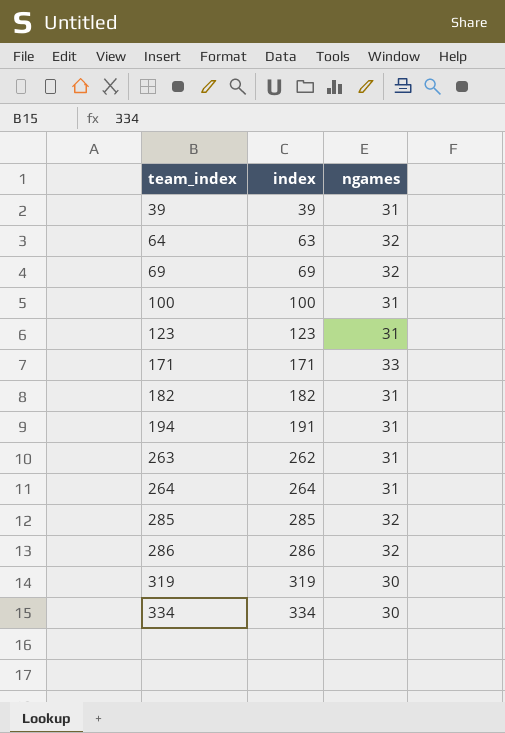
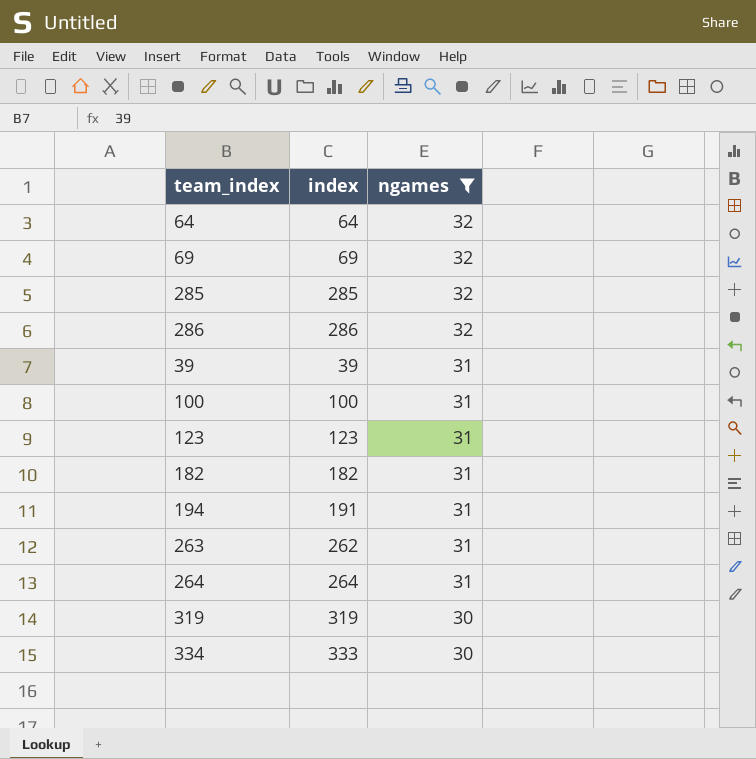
filter: none -> ngames != 33
row order: team_index ascending -> ngames descending
64 | index: 63 -> 64
334 | index: 334 -> 333

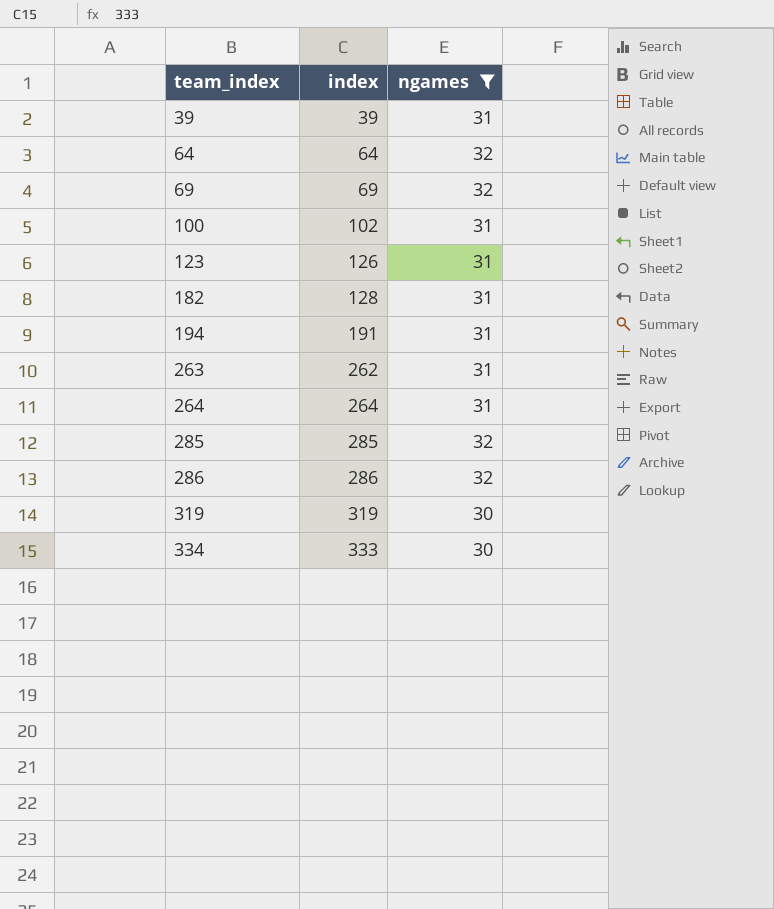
row order: ngames descending -> team_index ascending
100 | index: 100 -> 102
123 | index: 123 -> 126
182 | index: 182 -> 128

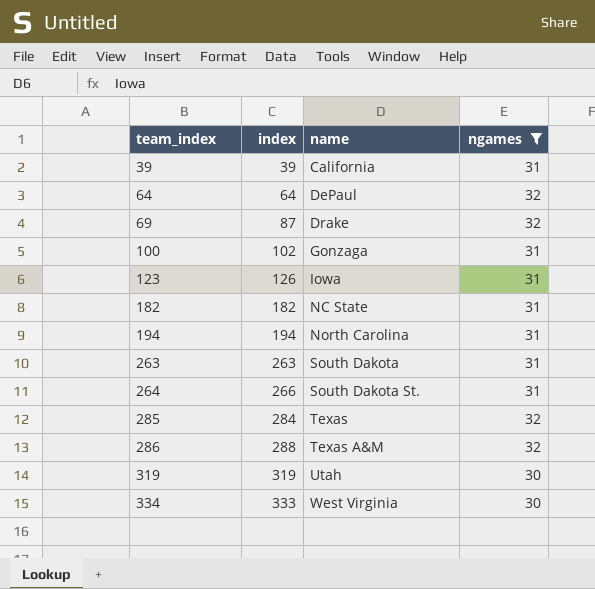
column name | position: none -> 3
69 | index: 69 -> 87
182 | index: 128 -> 182
194 | index: 191 -> 194
263 | index: 262 -> 263
264 | index: 264 -> 266
285 | index: 285 -> 284
286 | index: 286 -> 288

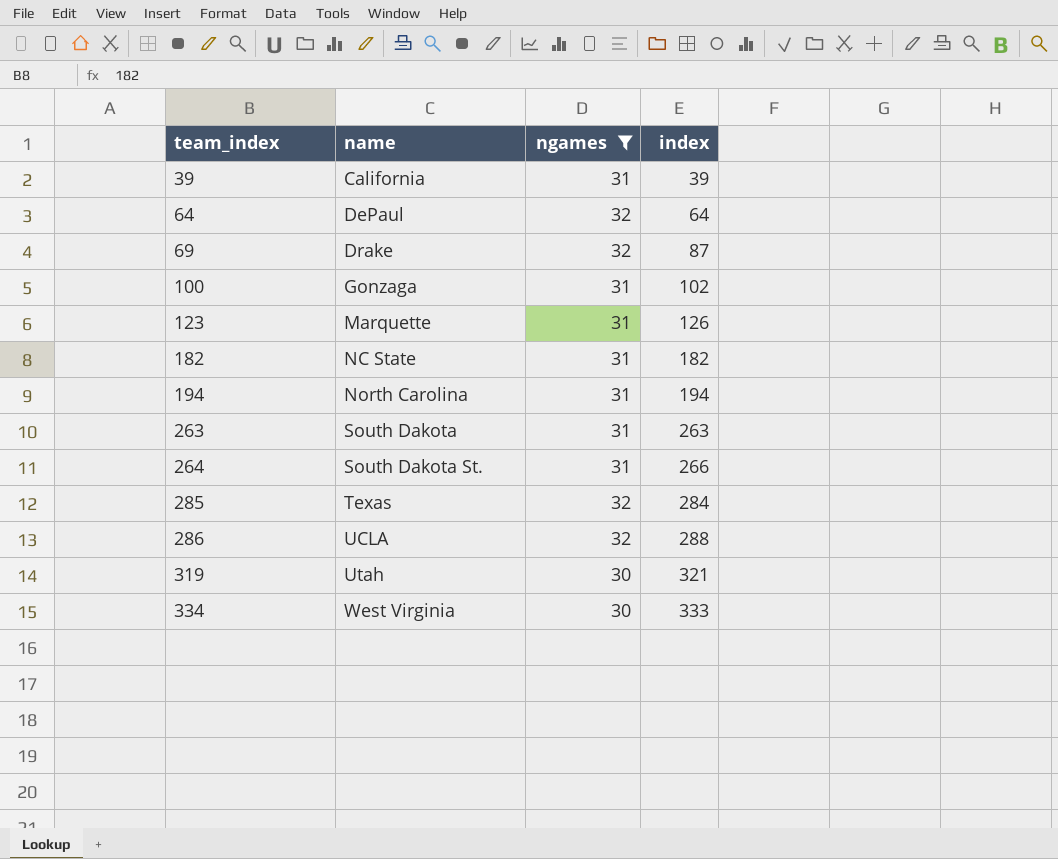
column index | position: 2 -> 4
123 | name: Iowa -> Marquette
286 | name: Texas A&M -> UCLA
319 | index: 319 -> 321

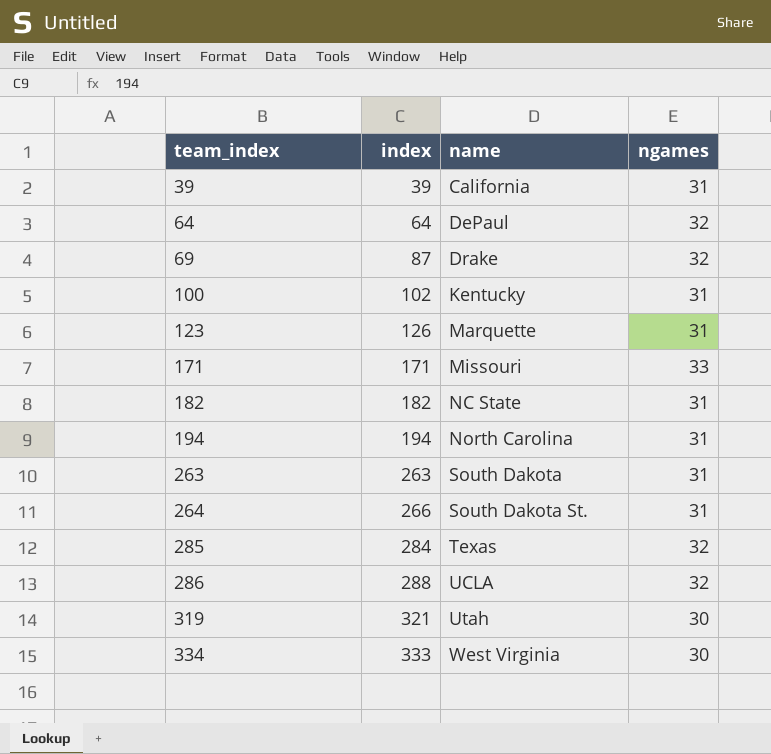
filter: ngames != 33 -> none
column index | position: 4 -> 2
100 | name: Gonzaga -> Kentucky

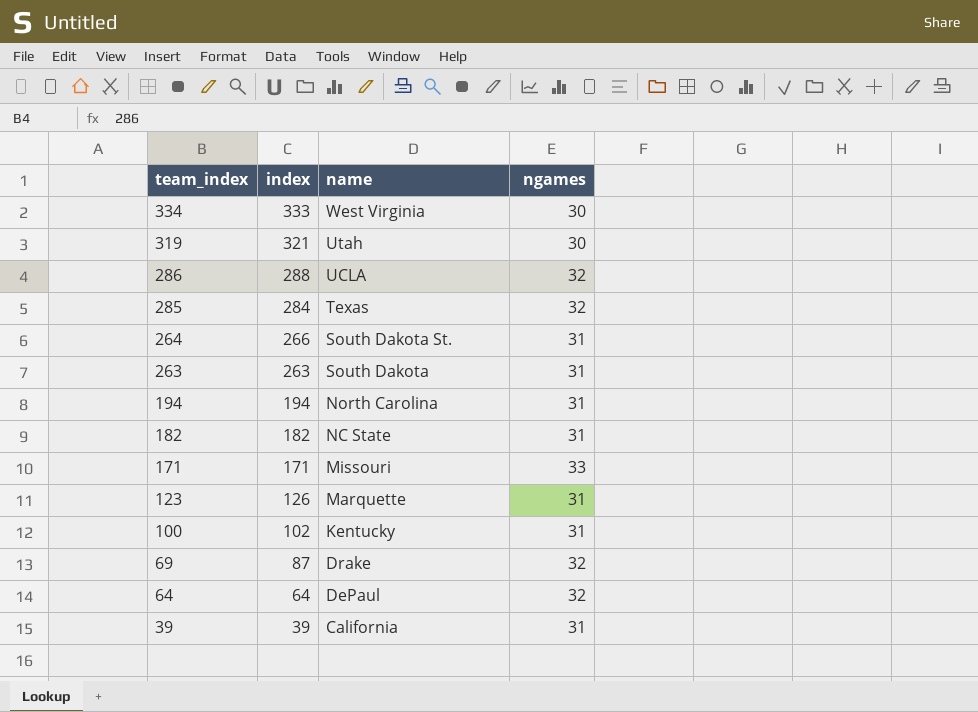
row order: team_index ascending -> team_index descending

